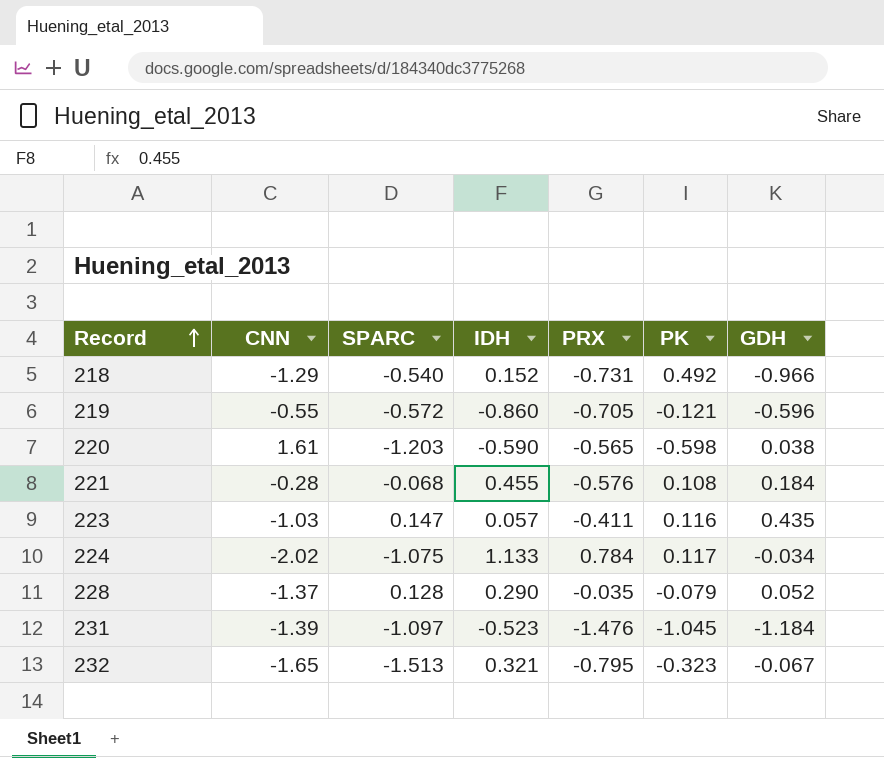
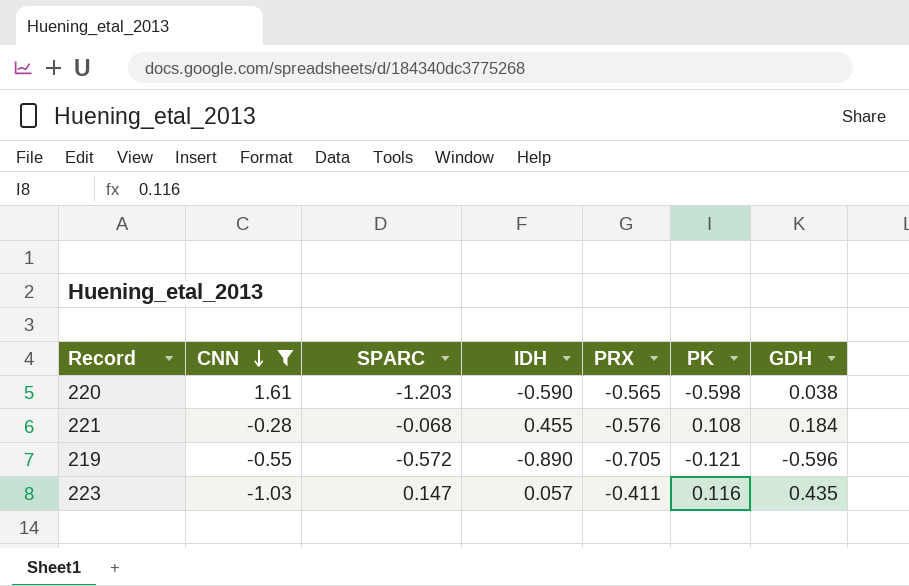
filter: none -> CNN >= -1.03
row order: Record ascending -> CNN descending
219 | IDH: -0.860 -> -0.890

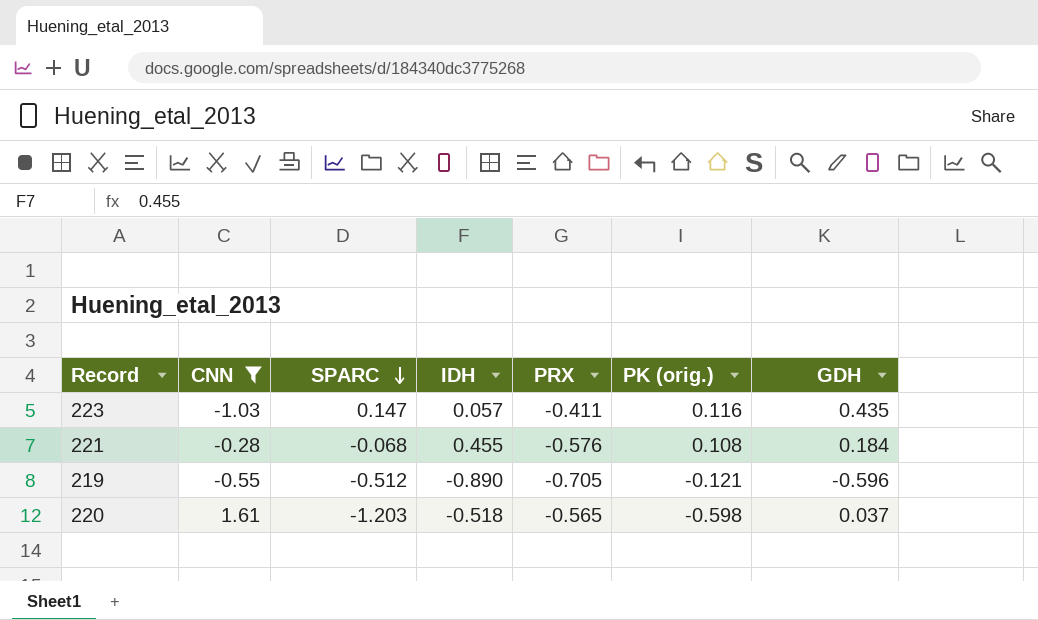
row order: CNN descending -> SPARC descending
column name: PK -> PK (orig.)
219 | SPARC: -0.572 -> -0.512
220 | IDH: -0.590 -> -0.518
220 | GDH: 0.038 -> 0.037

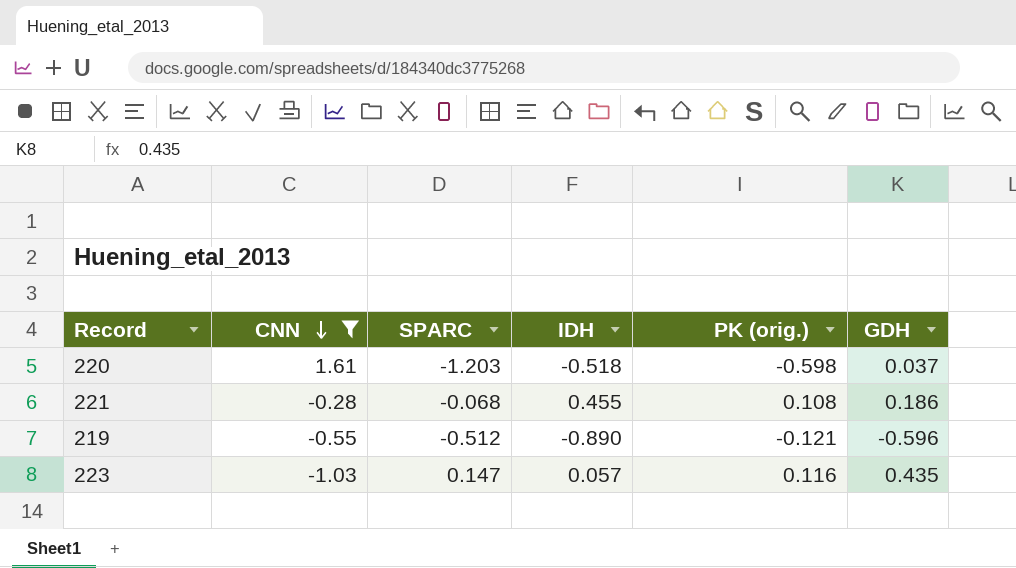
row order: SPARC descending -> CNN descending
column PRX | position: 5 -> none
221 | GDH: 0.184 -> 0.186

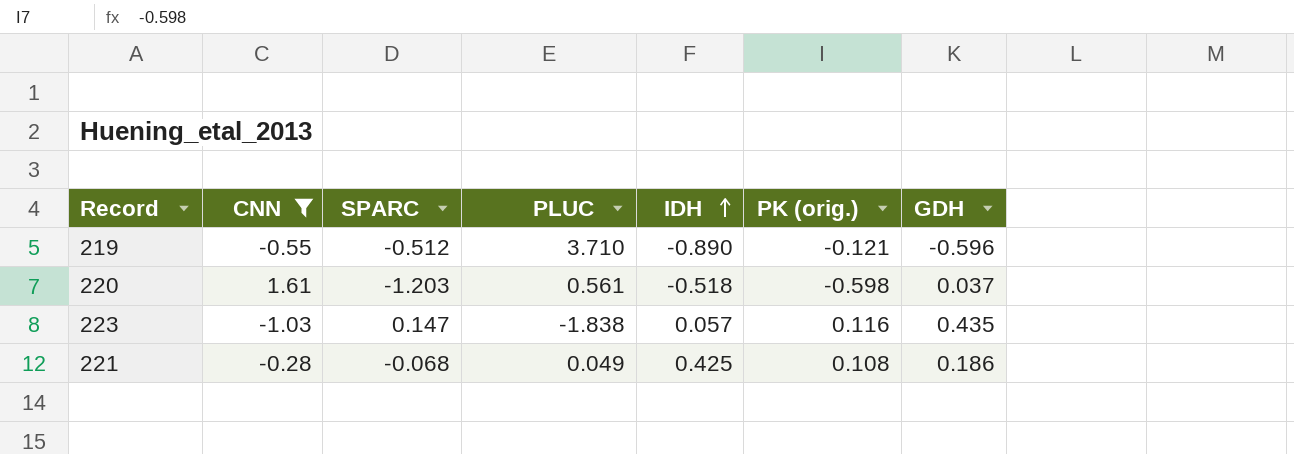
row order: CNN descending -> IDH ascending
column PLUC | position: none -> 4
221 | IDH: 0.455 -> 0.425

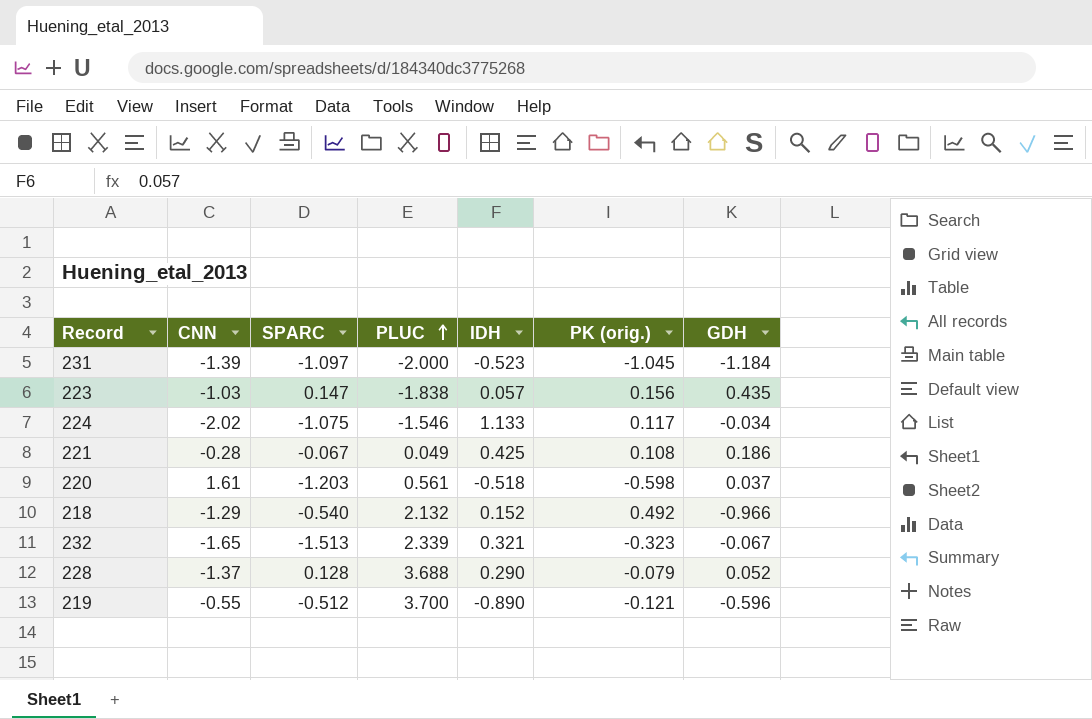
filter: CNN >= -1.03 -> none
row order: IDH ascending -> PLUC ascending
223 | PK (orig.): 0.116 -> 0.156
221 | SPARC: -0.068 -> -0.067
219 | PLUC: 3.710 -> 3.700

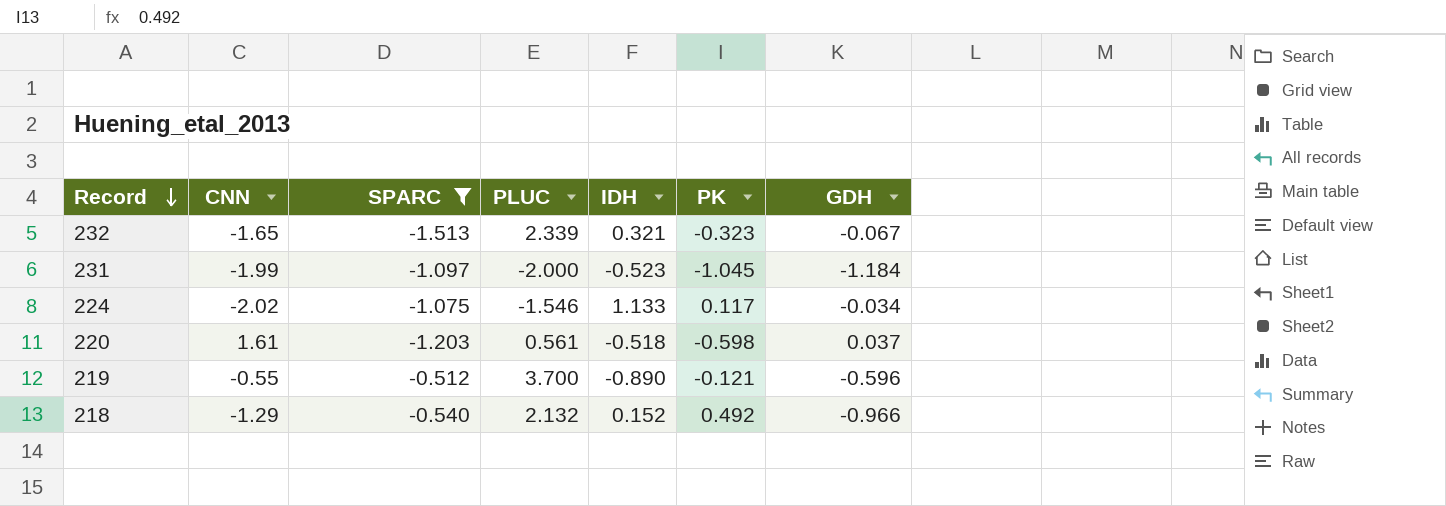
filter: none -> SPARC <= -0.512
row order: PLUC ascending -> Record descending
column name: PK (orig.) -> PK
231 | CNN: -1.39 -> -1.99

